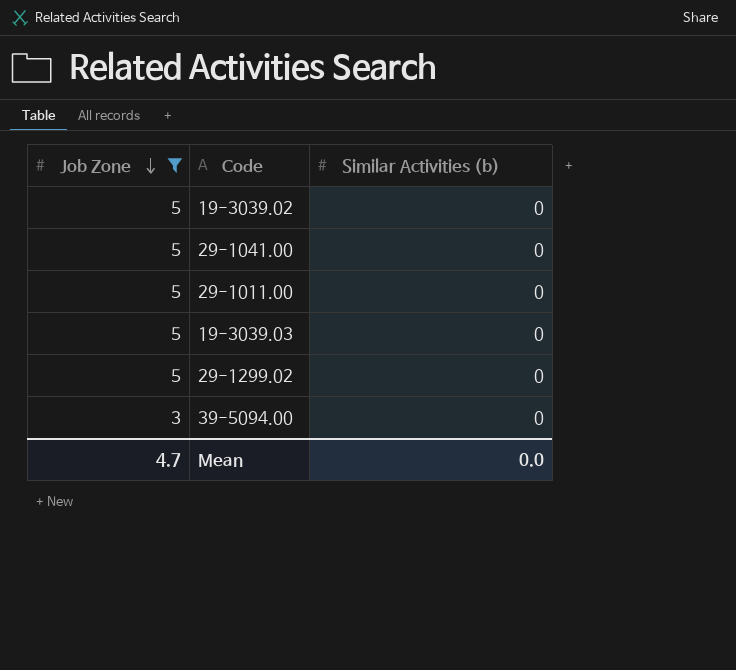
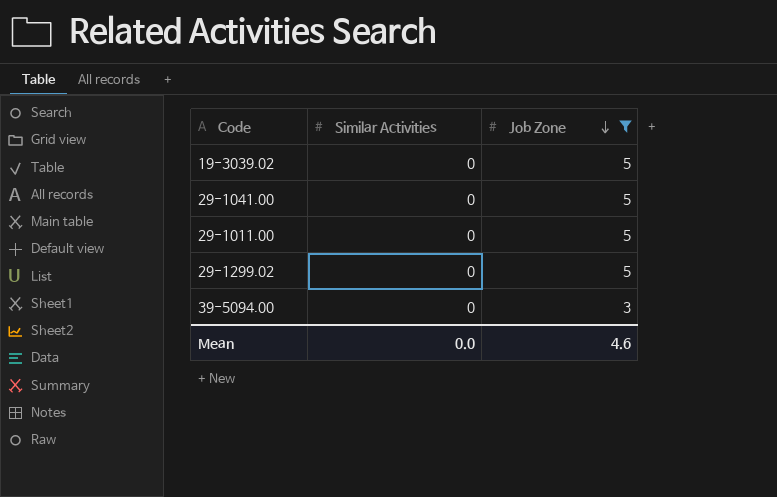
column name: Similar Activities (b) -> Similar Activities
column Job Zone | position: 1 -> 3
row 19-3039.03: 5 | 0 -> none
Mean | Job Zone: 4.7 -> 4.6

